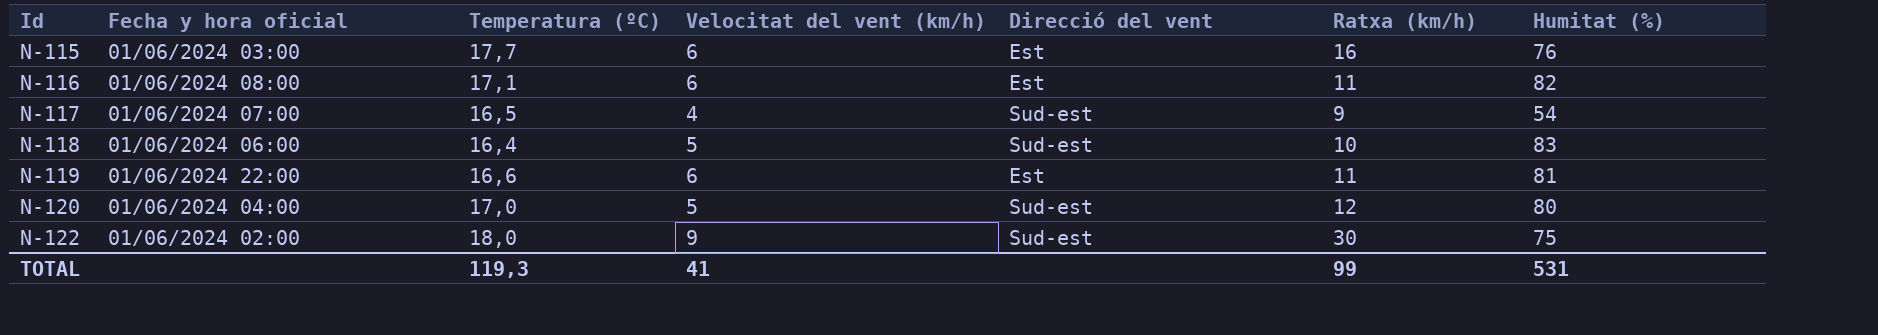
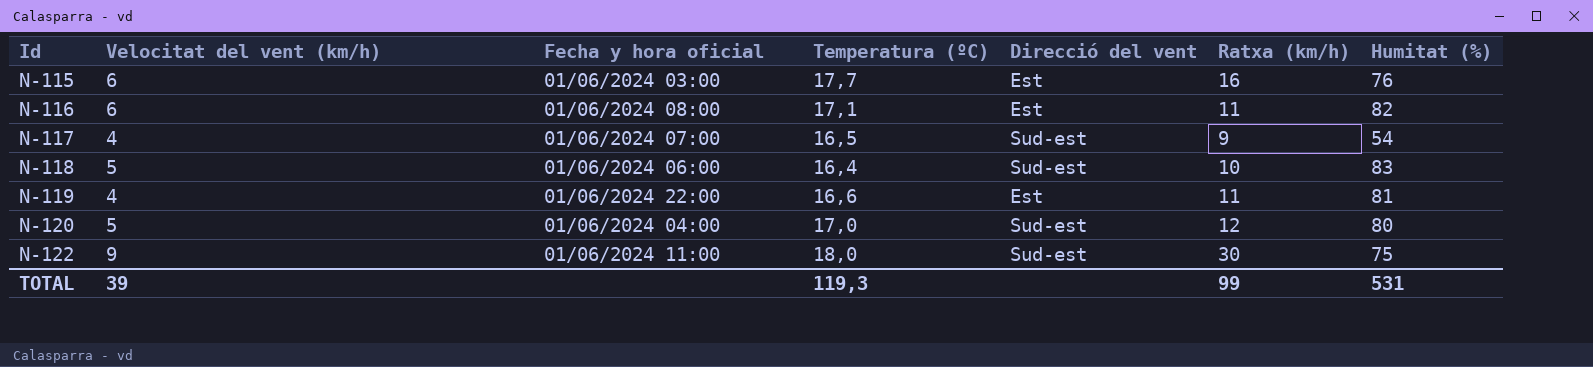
column Velocitat del vent (km/h) | position: 4 -> 2
N-119 | Velocitat del vent (km/h): 6 -> 4
N-122 | Fecha y hora oficial: 01/06/2024 02:00 -> 01/06/2024 11:00
TOTAL | Velocitat del vent (km/h): 41 -> 39

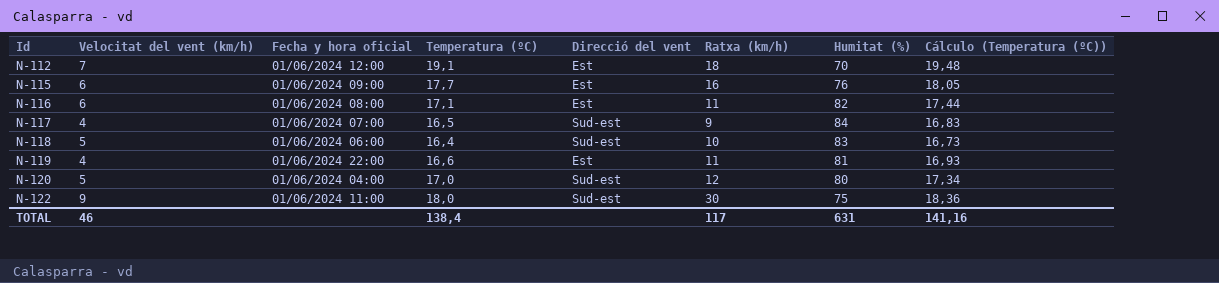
column Cálculo (Temperatura (ºC)) | formula: none -> [Temperatura (ºC)] * 1,02
row N-112: none -> 7 | 01/06/2024 12:00 | 19,1 | Est | 18 | 70 | 19,48
N-115 | Fecha y hora oficial: 01/06/2024 03:00 -> 01/06/2024 09:00
N-117 | Humitat (%): 54 -> 84
TOTAL | Velocitat del vent (km/h): 39 -> 46
TOTAL | Temperatura (ºC): 119,3 -> 138,4
TOTAL | Ratxa (km/h): 99 -> 117
TOTAL | Humitat (%): 531 -> 631

